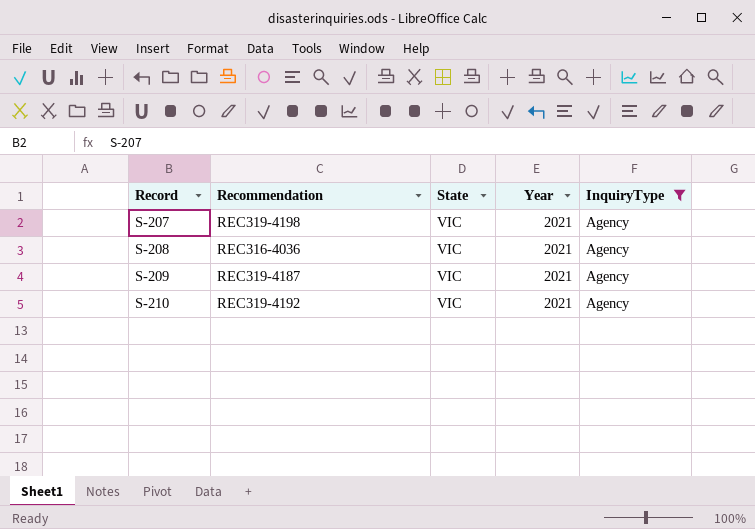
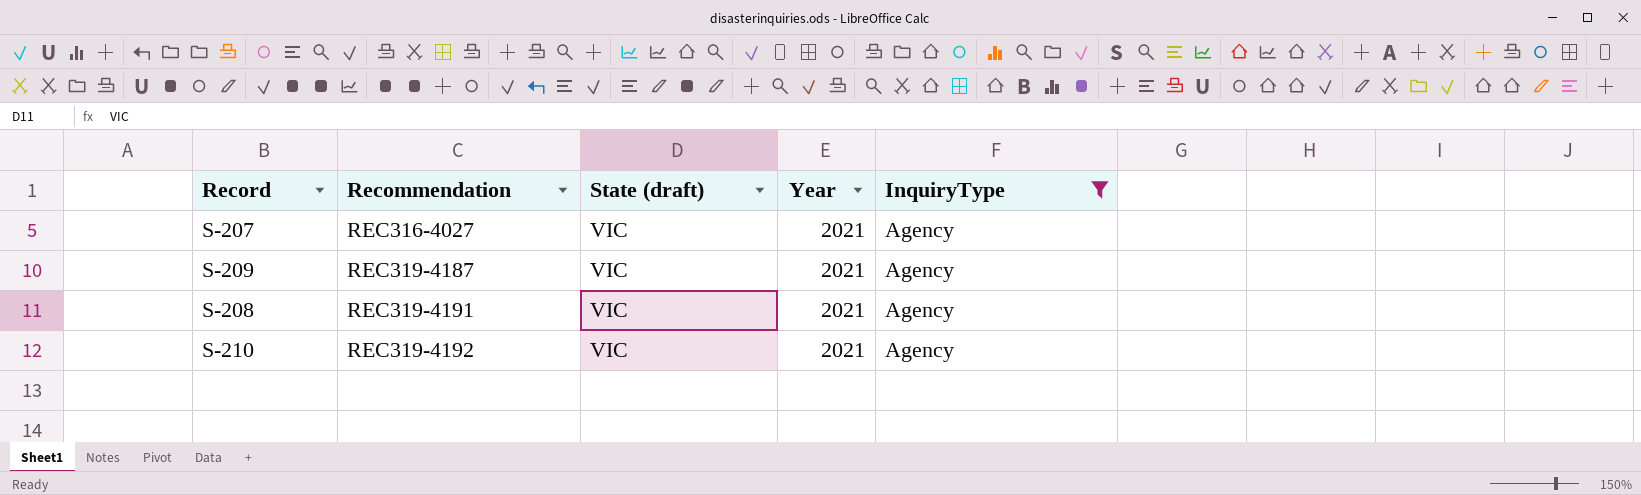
row order: Record ascending -> Recommendation ascending
column name: State -> State (draft)
S-207 | Recommendation: REC319-4198 -> REC316-4027
S-208 | Recommendation: REC316-4036 -> REC319-4191

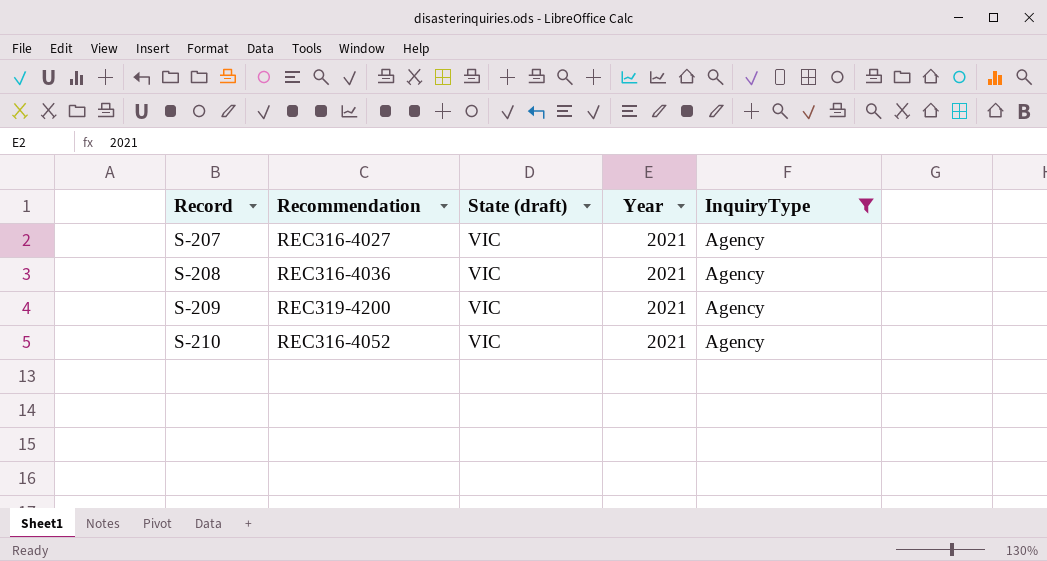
row order: Recommendation ascending -> Record ascending
S-208 | Recommendation: REC319-4191 -> REC316-4036
S-209 | Recommendation: REC319-4187 -> REC319-4200
S-210 | Recommendation: REC319-4192 -> REC316-4052

